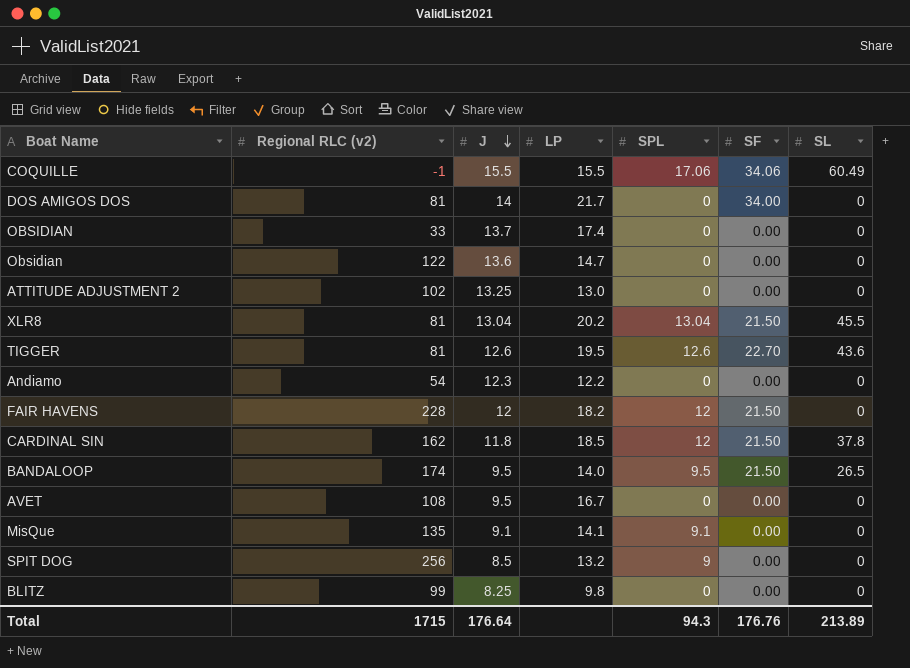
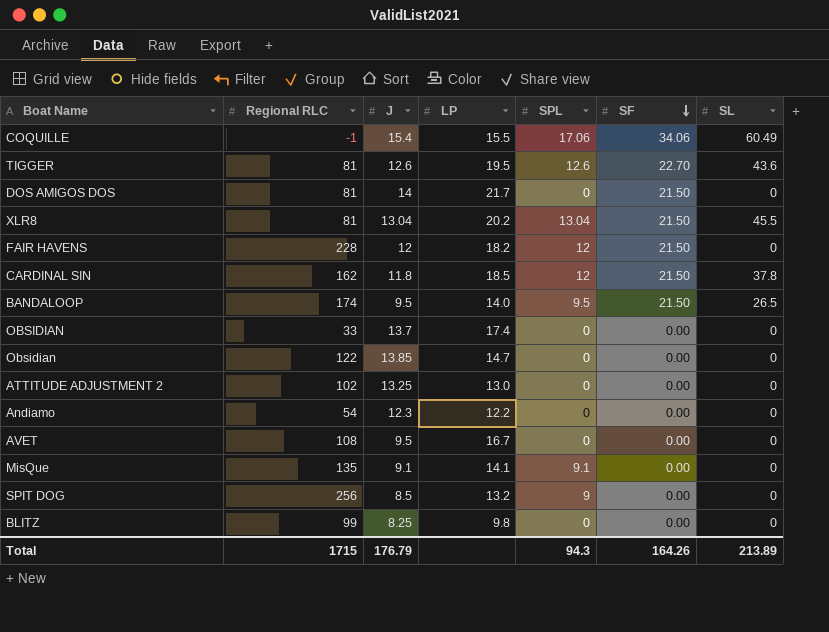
row order: J descending -> SF descending
column name: Regional RLC (v2) -> Regional RLC
COQUILLE | J: 15.5 -> 15.4
DOS AMIGOS DOS | SF: 34.00 -> 21.50
Obsidian | J: 13.6 -> 13.85
Total | J: 176.64 -> 176.79
Total | SF: 176.76 -> 164.26

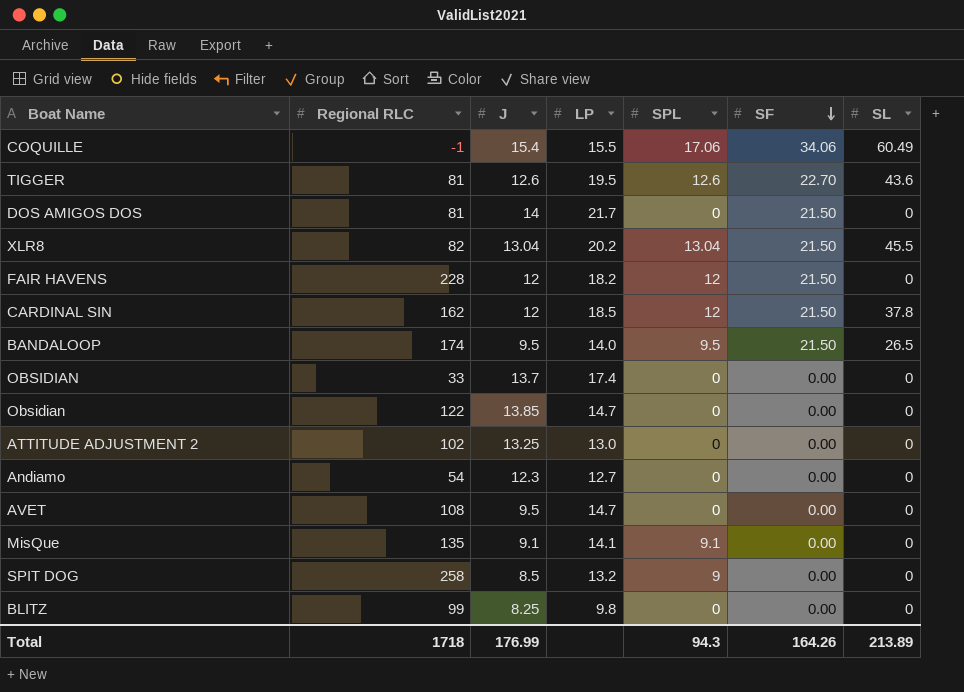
XLR8 | Regional RLC: 81 -> 82
CARDINAL SIN | J: 11.8 -> 12
Andiamo | LP: 12.2 -> 12.7
AVET | LP: 16.7 -> 14.7
SPIT DOG | Regional RLC: 256 -> 258
Total | Regional RLC: 1715 -> 1718
Total | J: 176.79 -> 176.99

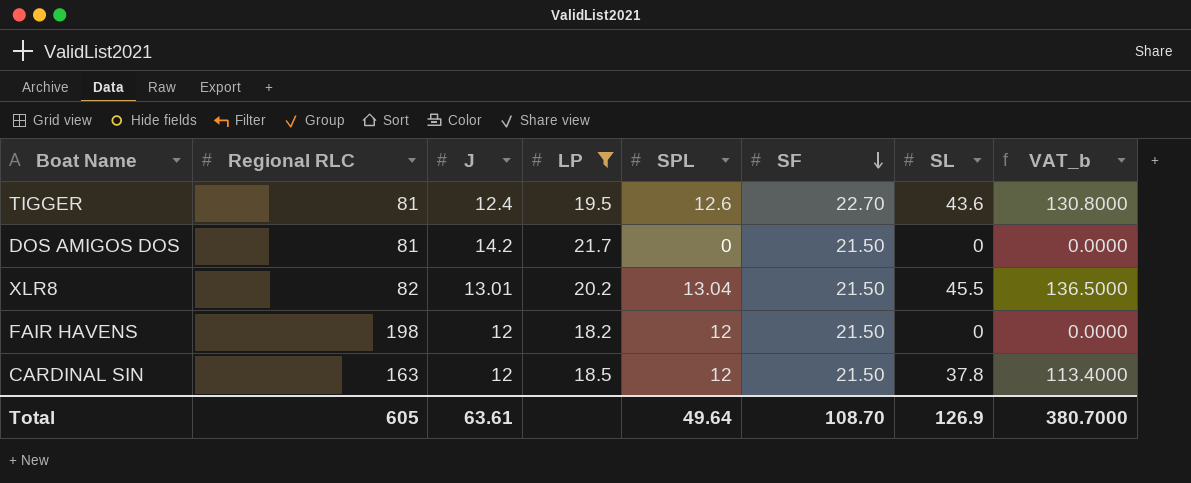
filter: none -> LP >= 18.2
column VAT_b | formula: none -> [SL] * 3
TIGGER | J: 12.6 -> 12.4
DOS AMIGOS DOS | J: 14 -> 14.2
XLR8 | J: 13.04 -> 13.01
FAIR HAVENS | Regional RLC: 228 -> 198
CARDINAL SIN | Regional RLC: 162 -> 163
Total | Regional RLC: 1718 -> 605
Total | J: 176.99 -> 63.61
Total | SPL: 94.3 -> 49.64
Total | SF: 164.26 -> 108.70
Total | SL: 213.89 -> 126.9

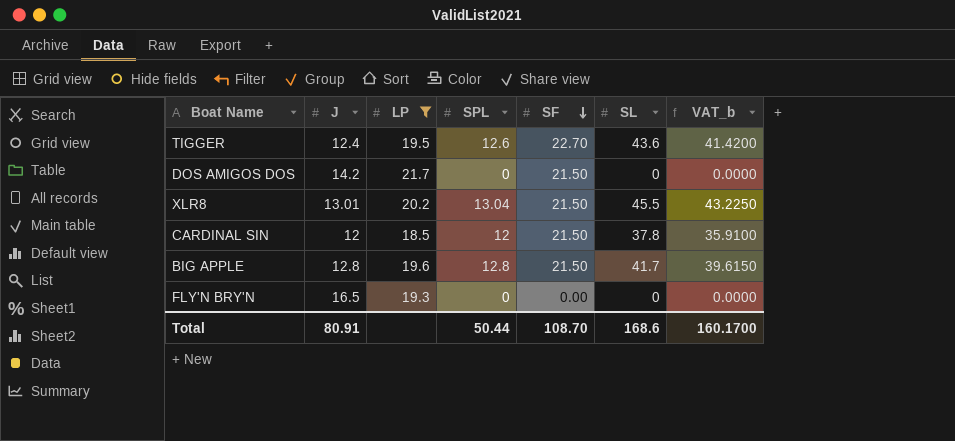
column Regional RLC | position: 2 -> none
column VAT_b | formula: [SL] * 3 -> [SL] * 0.95
row FAIR HAVENS: 198 | 12 | 18.2 | 12 | 21.50 | 0 | 0.0000 -> none
row BIG APPLE: none -> 12.8 | 19.6 | 12.8 | 21.50 | 41.7 | 39.6150
row FLY'N BRY'N: none -> 16.5 | 19.3 | 0 | 0.00 | 0 | 0.0000
Total | J: 63.61 -> 80.91
Total | SPL: 49.64 -> 50.44
Total | SL: 126.9 -> 168.6
Total | VAT_b: 380.7000 -> 160.1700

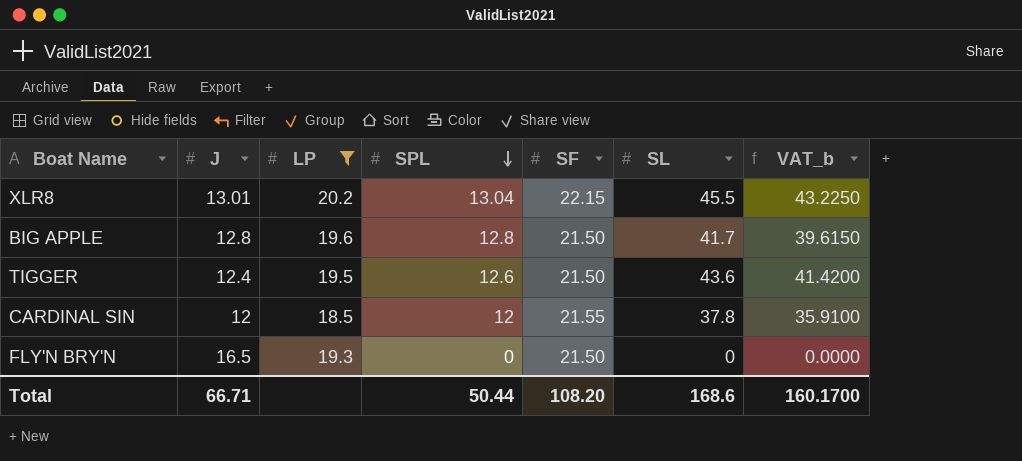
row order: SF descending -> SPL descending
row DOS AMIGOS DOS: 14.2 | 21.7 | 0 | 21.50 | 0 | 0.0000 -> none
XLR8 | SF: 21.50 -> 22.15
TIGGER | SF: 22.70 -> 21.50
CARDINAL SIN | SF: 21.50 -> 21.55
FLY'N BRY'N | SF: 0.00 -> 21.50
Total | J: 80.91 -> 66.71
Total | SF: 108.70 -> 108.20

